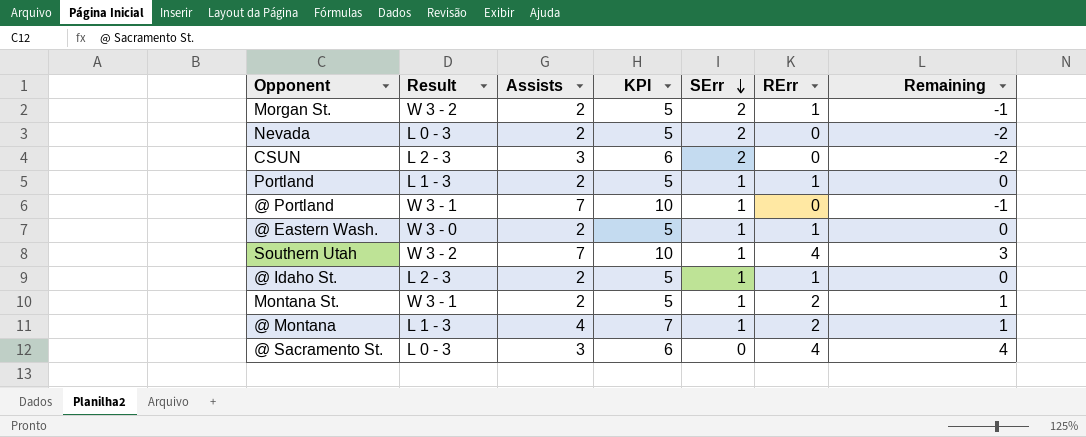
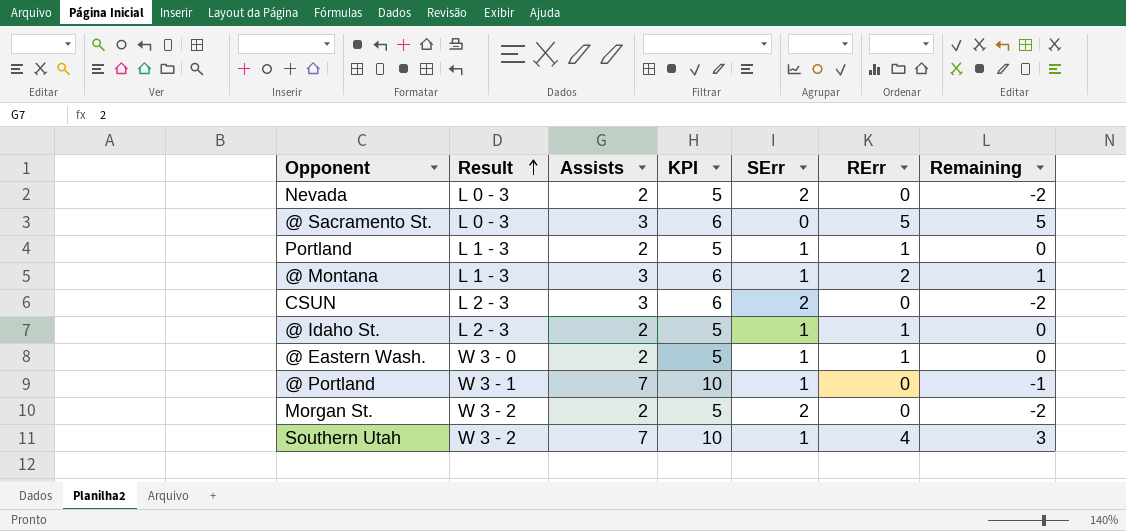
row order: SErr descending -> Result ascending
row Montana St.: W 3 - 1 | 2 | 5 | 1 | 2 | 1 -> none
@ Sacramento St. | RErr: 4 -> 5
@ Sacramento St. | Remaining: 4 -> 5
@ Montana | Assists: 4 -> 3
@ Montana | KPI: 7 -> 6
Morgan St. | RErr: 1 -> 0
Morgan St. | Remaining: -1 -> -2

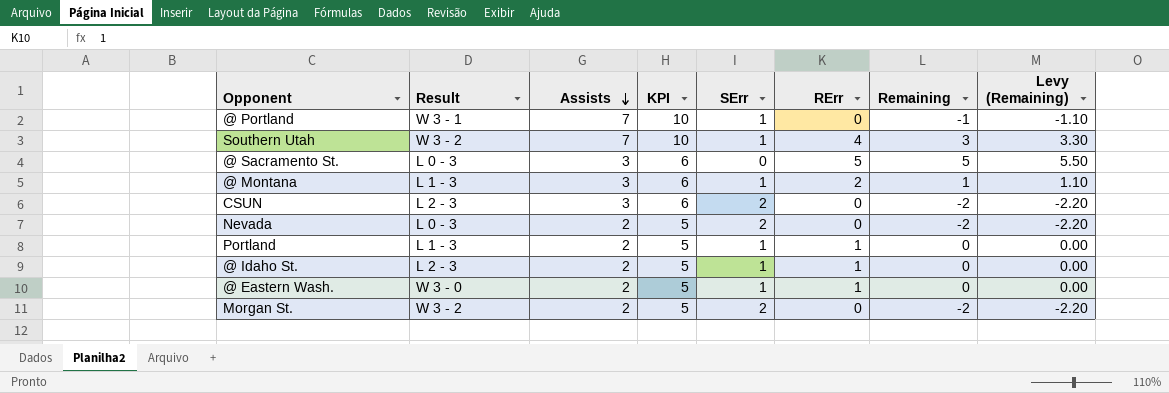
row order: Result ascending -> Assists descending
column Levy (Remaining) | formula: none -> [Remaining] * 1.1

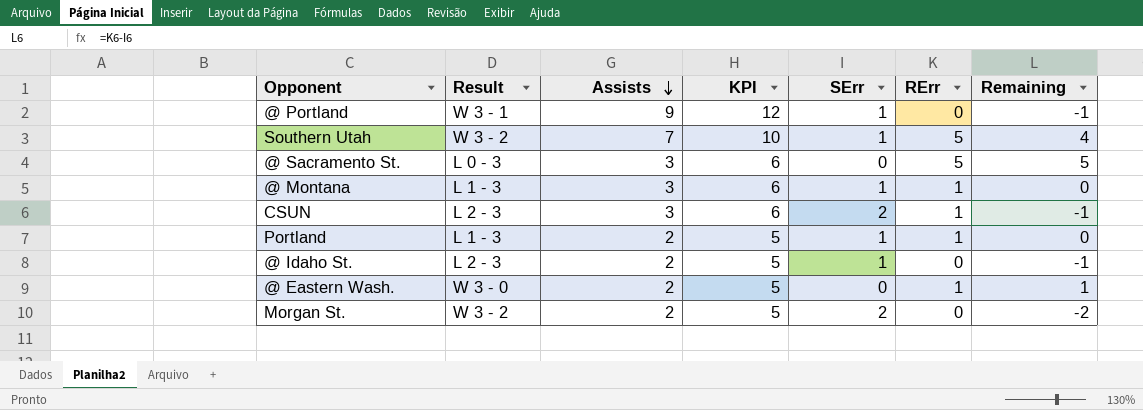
column Levy (Remaining) | formula: [Remaining] * 1.1 -> none
row Nevada: L 0 - 3 | 2 | 5 | 2 | 0 | -2 | -2.20 -> none
@ Portland | Assists: 7 -> 9
@ Portland | KPI: 10 -> 12
Southern Utah | RErr: 4 -> 5
Southern Utah | Remaining: 3 -> 4
@ Montana | RErr: 2 -> 1
@ Montana | Remaining: 1 -> 0
CSUN | RErr: 0 -> 1
CSUN | Remaining: -2 -> -1
@ Idaho St. | RErr: 1 -> 0
@ Idaho St. | Remaining: 0 -> -1
@ Eastern Wash. | SErr: 1 -> 0
@ Eastern Wash. | Remaining: 0 -> 1

